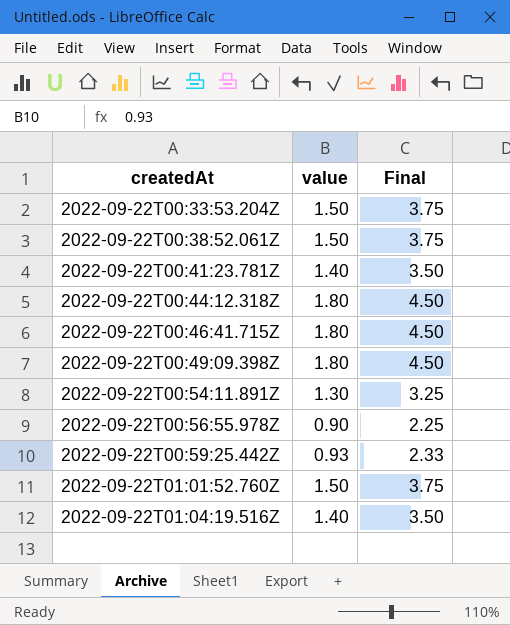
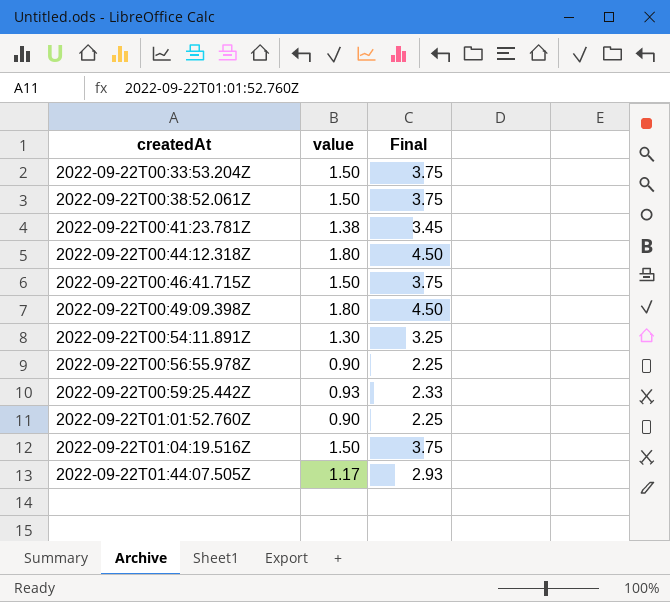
2022-09-22T00:41:23.781Z | value: 1.40 -> 1.38
2022-09-22T00:41:23.781Z | Final: 3.50 -> 3.45
2022-09-22T00:46:41.715Z | value: 1.80 -> 1.50
2022-09-22T00:46:41.715Z | Final: 4.50 -> 3.75
2022-09-22T01:01:52.760Z | value: 1.50 -> 0.90
2022-09-22T01:01:52.760Z | Final: 3.75 -> 2.25
2022-09-22T01:04:19.516Z | value: 1.40 -> 1.50
2022-09-22T01:04:19.516Z | Final: 3.50 -> 3.75
row 2022-09-22T01:44:07.505Z: none -> 1.17 | 2.93

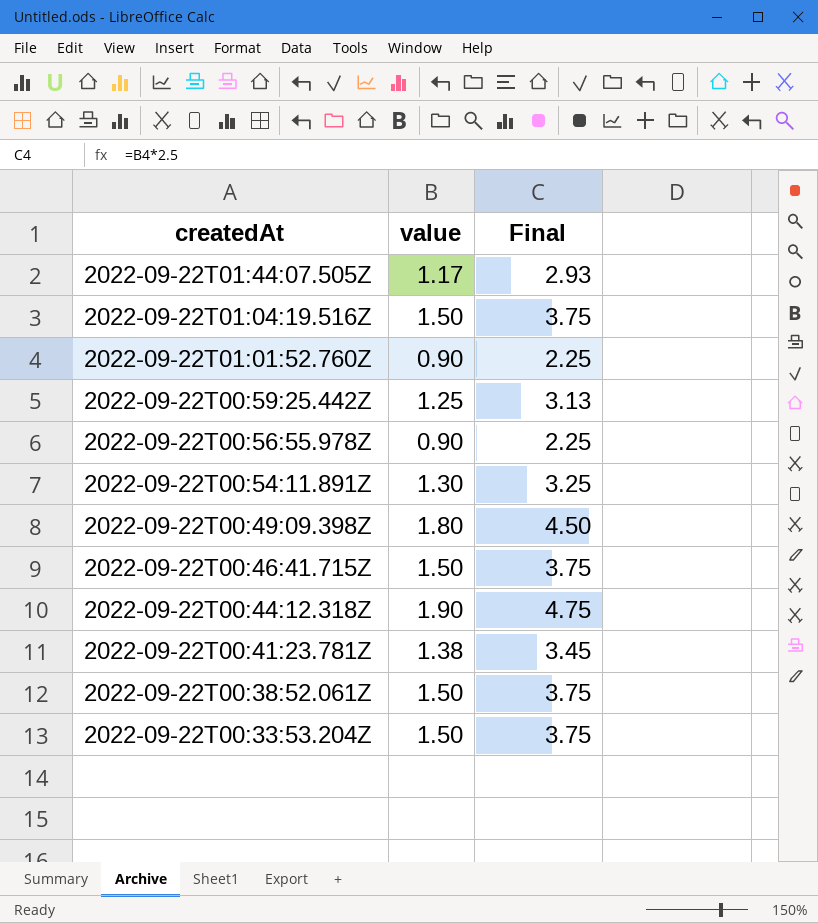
row order: createdAt ascending -> createdAt descending
2022-09-22T00:59:25.442Z | value: 0.93 -> 1.25
2022-09-22T00:59:25.442Z | Final: 2.33 -> 3.13
2022-09-22T00:44:12.318Z | value: 1.80 -> 1.90
2022-09-22T00:44:12.318Z | Final: 4.50 -> 4.75

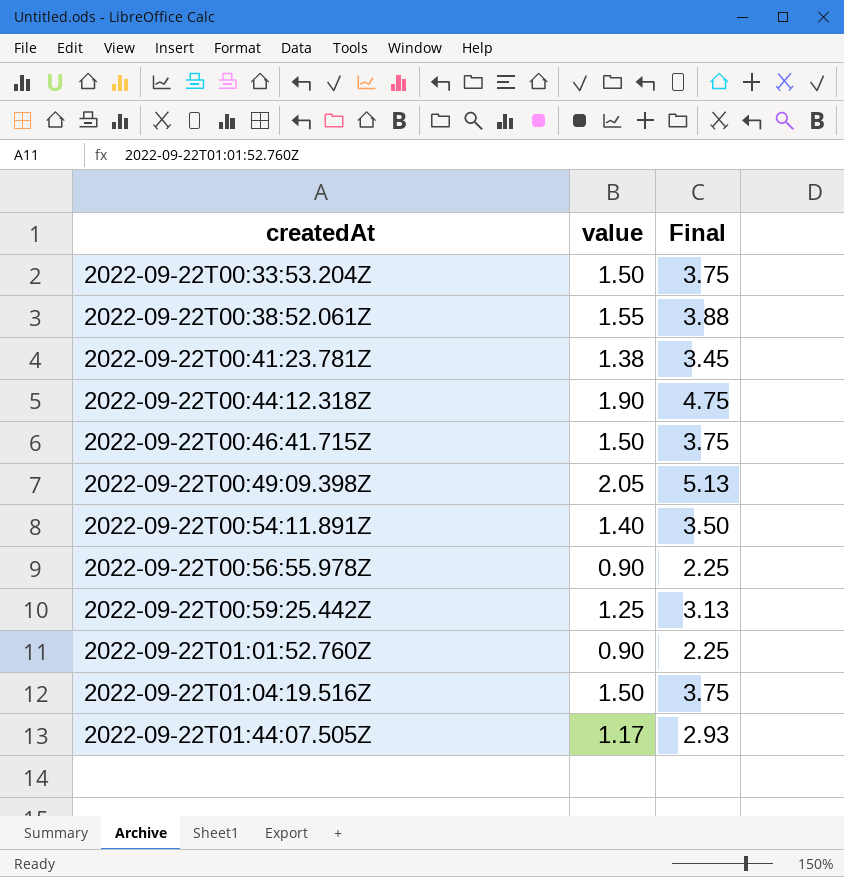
row order: createdAt descending -> createdAt ascending
2022-09-22T00:38:52.061Z | value: 1.50 -> 1.55
2022-09-22T00:38:52.061Z | Final: 3.75 -> 3.88
2022-09-22T00:49:09.398Z | value: 1.80 -> 2.05
2022-09-22T00:49:09.398Z | Final: 4.50 -> 5.13
2022-09-22T00:54:11.891Z | value: 1.30 -> 1.40
2022-09-22T00:54:11.891Z | Final: 3.25 -> 3.50

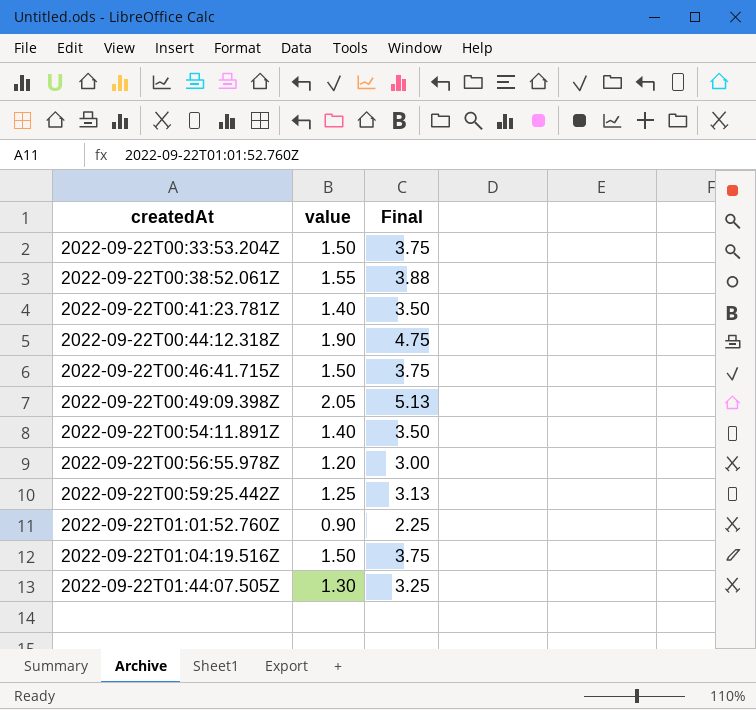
2022-09-22T00:41:23.781Z | value: 1.38 -> 1.40
2022-09-22T00:41:23.781Z | Final: 3.45 -> 3.50
2022-09-22T00:56:55.978Z | value: 0.90 -> 1.20
2022-09-22T00:56:55.978Z | Final: 2.25 -> 3.00
2022-09-22T01:44:07.505Z | value: 1.17 -> 1.30
2022-09-22T01:44:07.505Z | Final: 2.93 -> 3.25

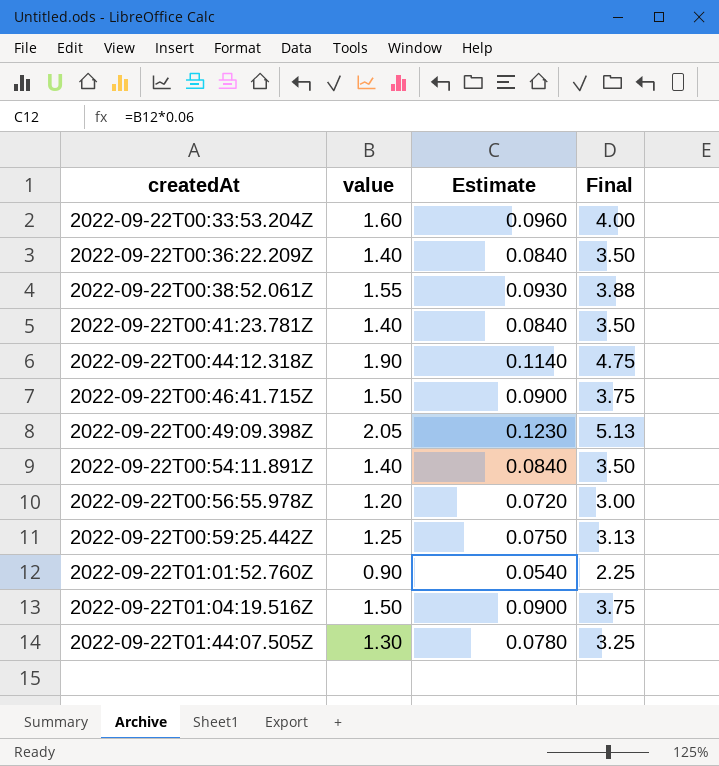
column Estimate | formula: none -> [value] * 0.06
2022-09-22T00:33:53.204Z | value: 1.50 -> 1.60
2022-09-22T00:33:53.204Z | Final: 3.75 -> 4.00
row 2022-09-22T00:36:22.209Z: none -> 1.40 | 0.0840 | 3.50

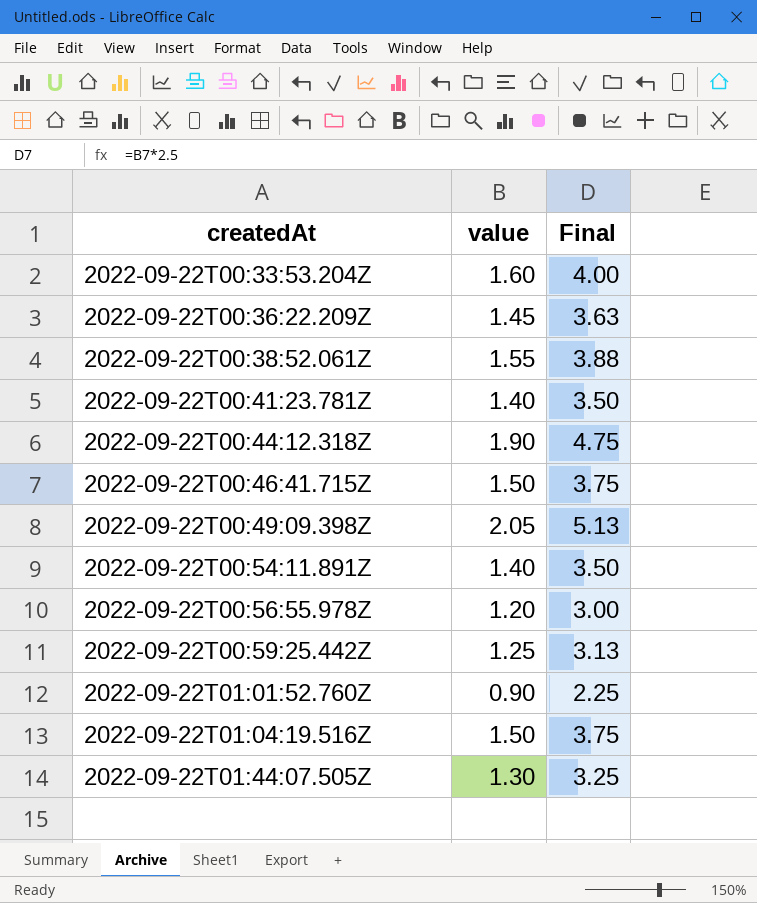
column Estimate | formula: [value] * 0.06 -> none
2022-09-22T00:36:22.209Z | value: 1.40 -> 1.45
2022-09-22T00:36:22.209Z | Final: 3.50 -> 3.63

